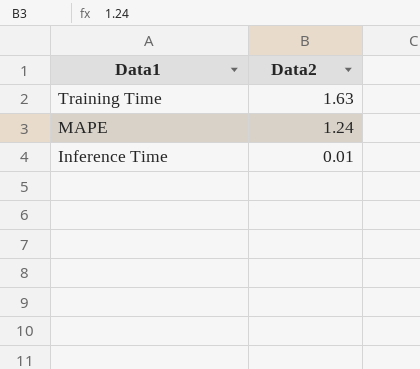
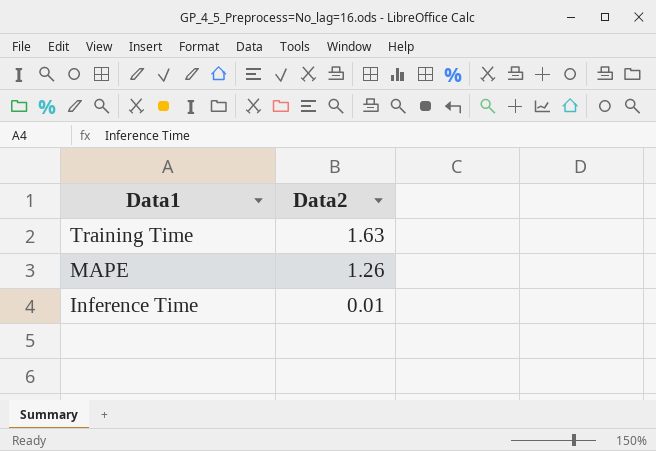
MAPE | Data2: 1.24 -> 1.26

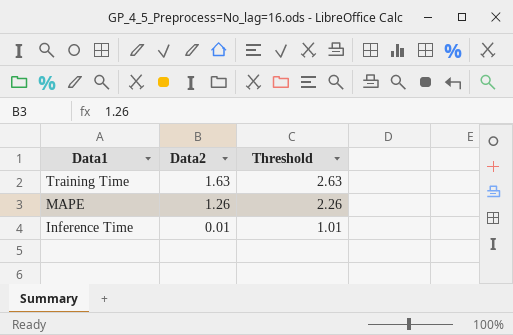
column Threshold | formula: none -> [Data2] + 1

